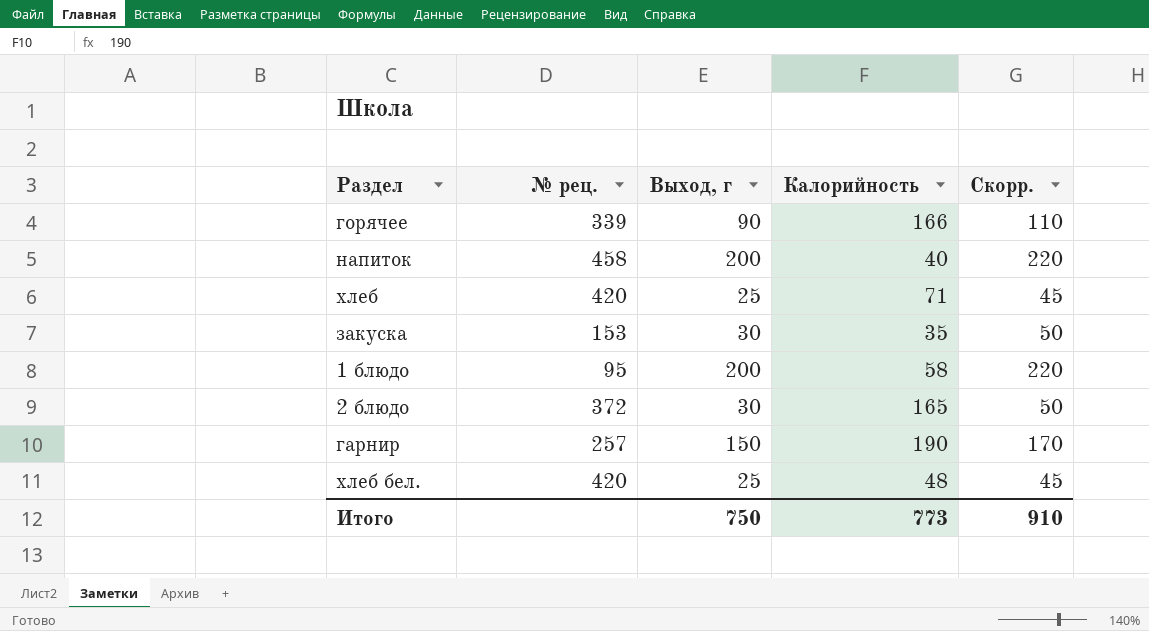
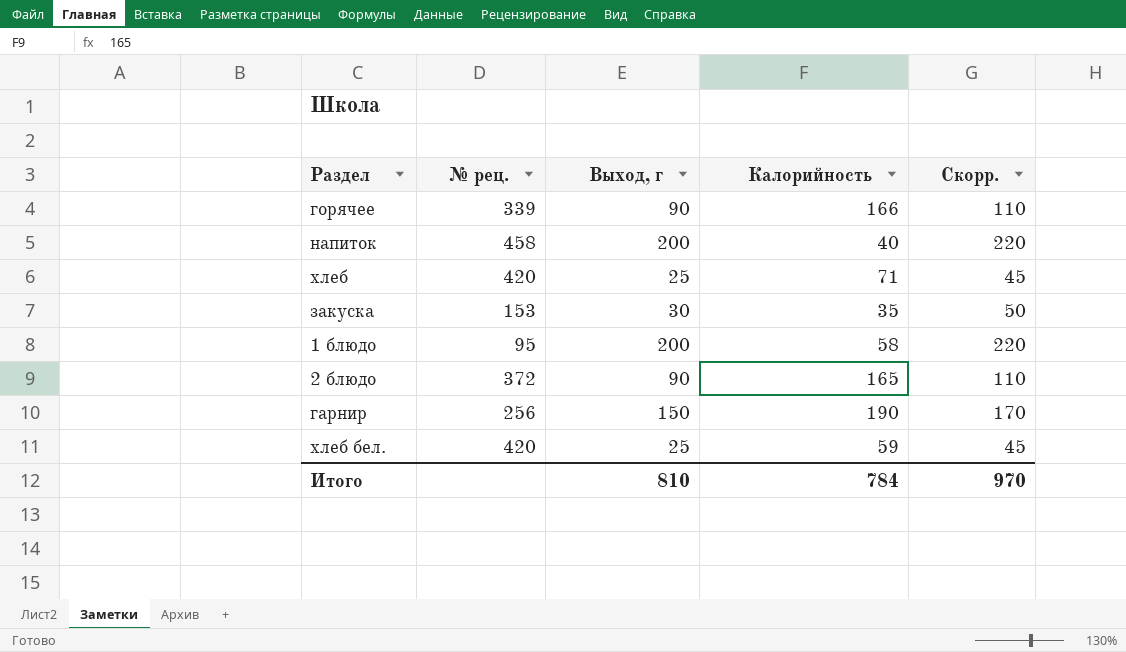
2 блюдо | Выход, г: 30 -> 90
2 блюдо | Скорр.: 50 -> 110
гарнир | № рец.: 257 -> 256
хлеб бел. | Калорийность: 48 -> 59
Итого | Выход, г: 750 -> 810
Итого | Калорийность: 773 -> 784
Итого | Скорр.: 910 -> 970

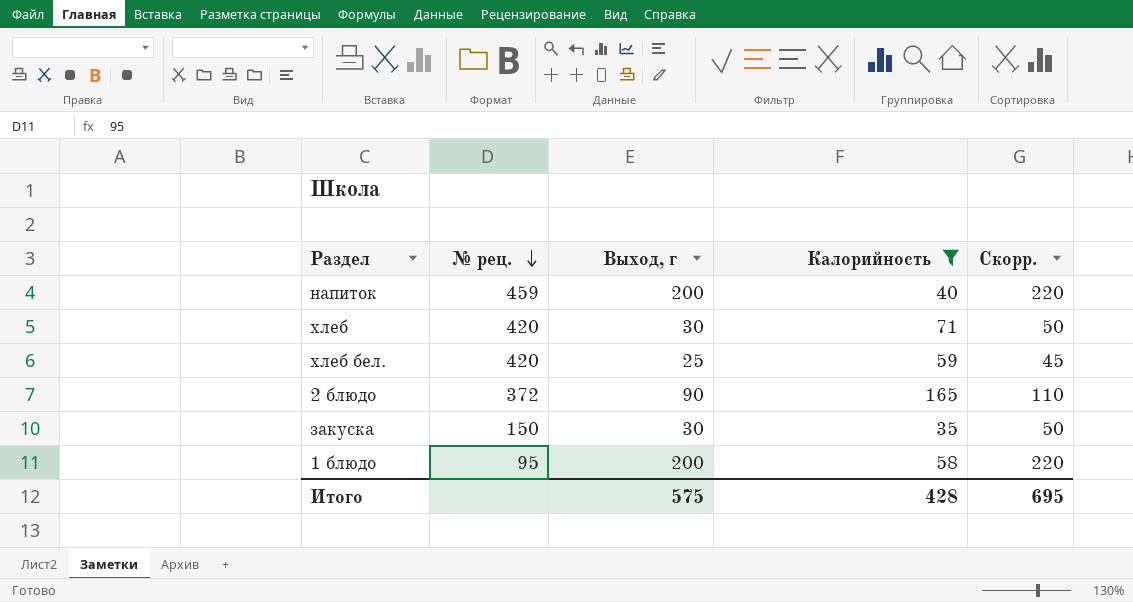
filter: none -> Калорийность <= 165
row order: none -> № рец. descending
напиток | № рец.: 458 -> 459
хлеб | Выход, г: 25 -> 30
хлеб | Скорр.: 45 -> 50
закуска | № рец.: 153 -> 150
Итого | Выход, г: 810 -> 575
Итого | Калорийность: 784 -> 428
Итого | Скорр.: 970 -> 695

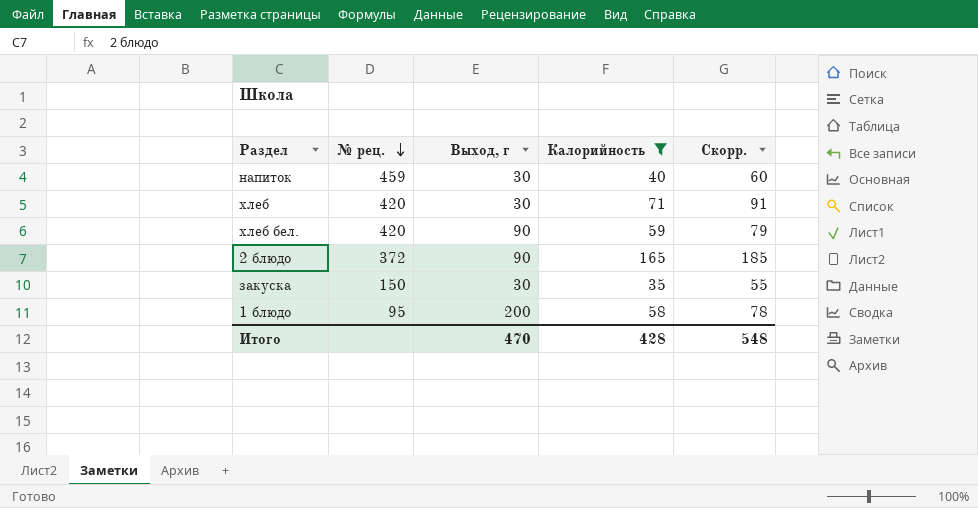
column Скорр. | formula: [Выход, г] + 20 -> [Калорийность] + 20
напиток | Выход, г: 200 -> 30
хлеб бел. | Выход, г: 25 -> 90
Итого | Выход, г: 575 -> 470
Итого | Скорр.: 695 -> 548

